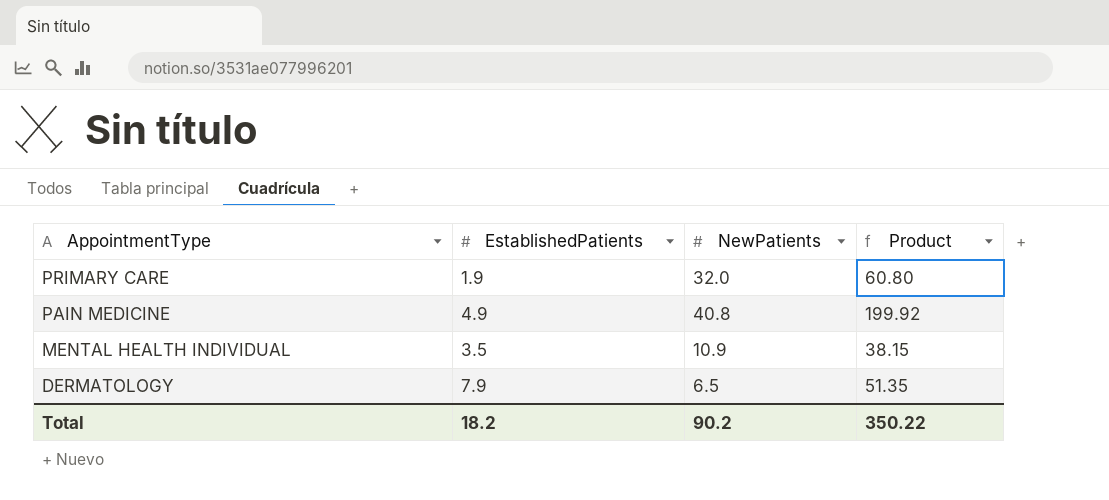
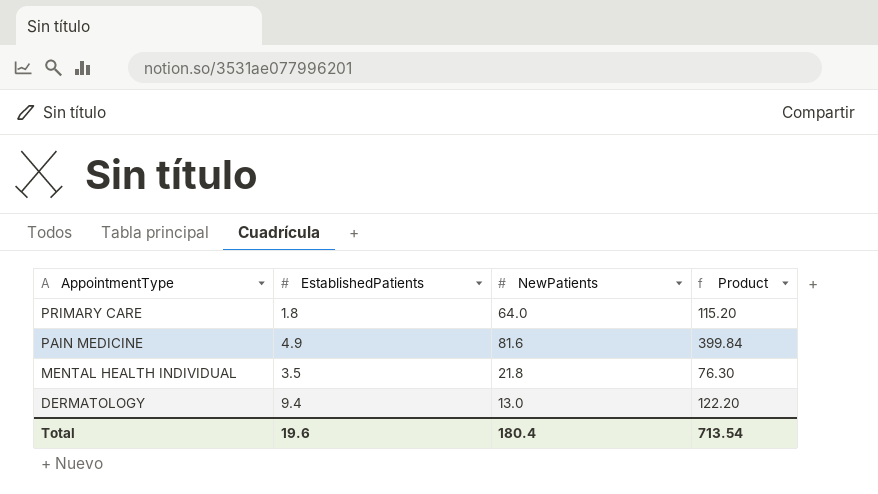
PRIMARY CARE | EstablishedPatients: 1.9 -> 1.8
PRIMARY CARE | NewPatients: 32.0 -> 64.0
PRIMARY CARE | Product: 60.80 -> 115.20
PAIN MEDICINE | NewPatients: 40.8 -> 81.6
PAIN MEDICINE | Product: 199.92 -> 399.84
MENTAL HEALTH INDIVIDUAL | NewPatients: 10.9 -> 21.8
MENTAL HEALTH INDIVIDUAL | Product: 38.15 -> 76.30
DERMATOLOGY | EstablishedPatients: 7.9 -> 9.4
DERMATOLOGY | NewPatients: 6.5 -> 13.0
DERMATOLOGY | Product: 51.35 -> 122.20
Total | EstablishedPatients: 18.2 -> 19.6
Total | NewPatients: 90.2 -> 180.4
Total | Product: 350.22 -> 713.54

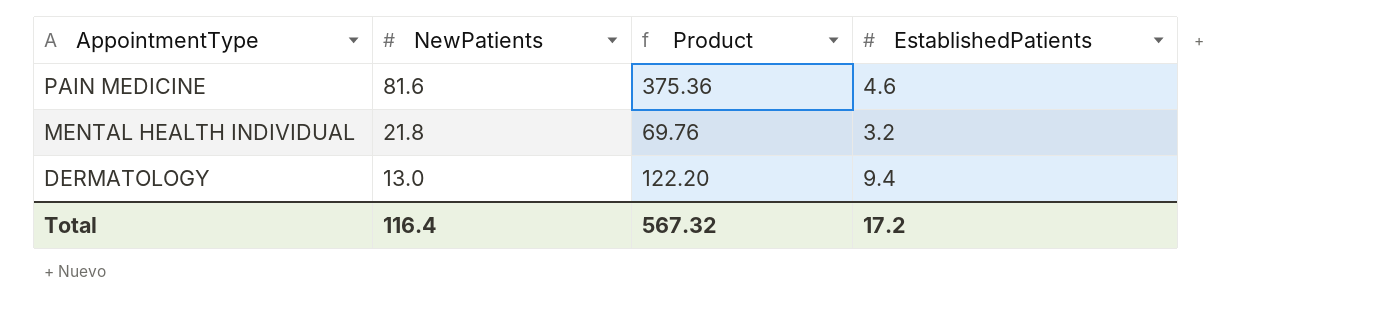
column EstablishedPatients | position: 2 -> 4
row PRIMARY CARE: 1.8 | 64.0 | 115.20 -> none
PAIN MEDICINE | Product: 399.84 -> 375.36
PAIN MEDICINE | EstablishedPatients: 4.9 -> 4.6
MENTAL HEALTH INDIVIDUAL | Product: 76.30 -> 69.76
MENTAL HEALTH INDIVIDUAL | EstablishedPatients: 3.5 -> 3.2
Total | NewPatients: 180.4 -> 116.4
Total | Product: 713.54 -> 567.32
Total | EstablishedPatients: 19.6 -> 17.2

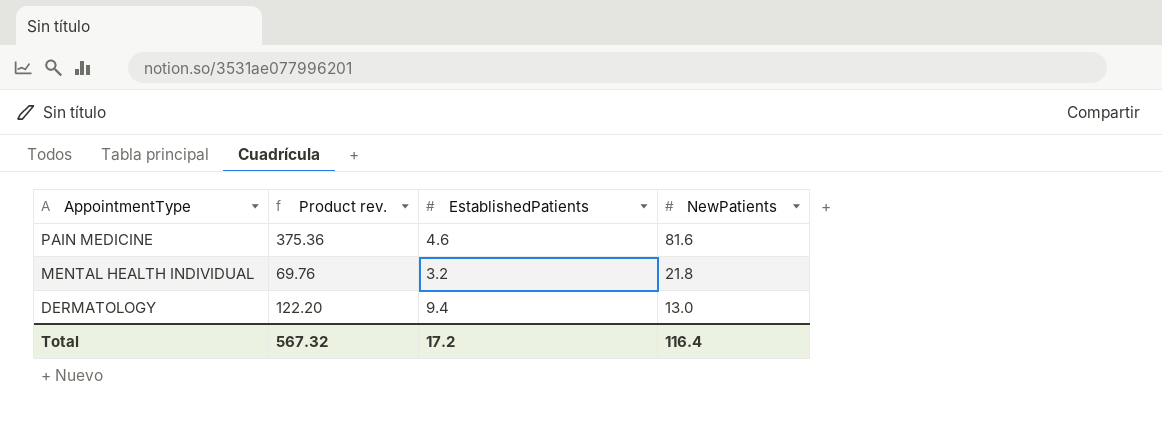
column name: Product -> Product rev.
column NewPatients | position: 2 -> 4

